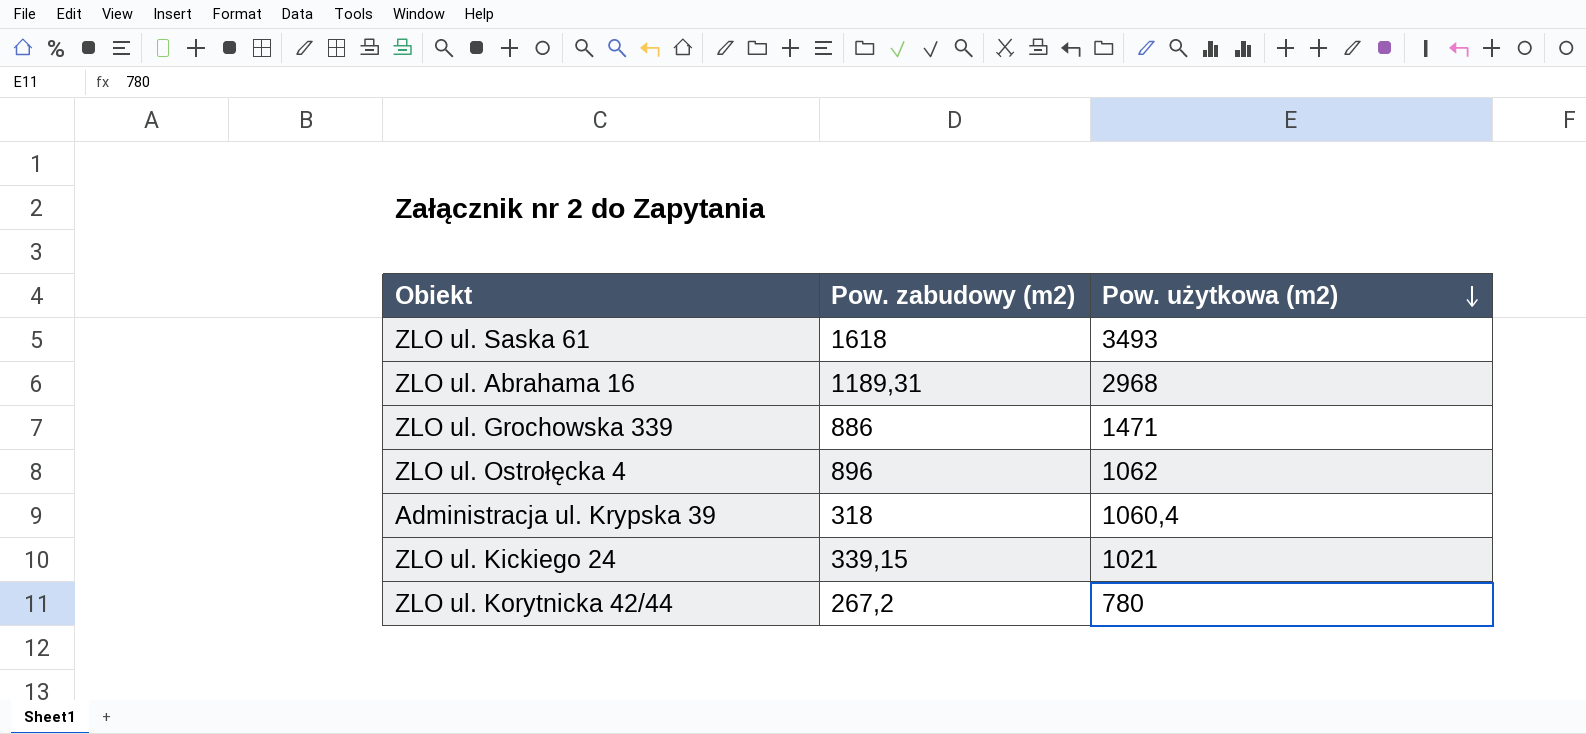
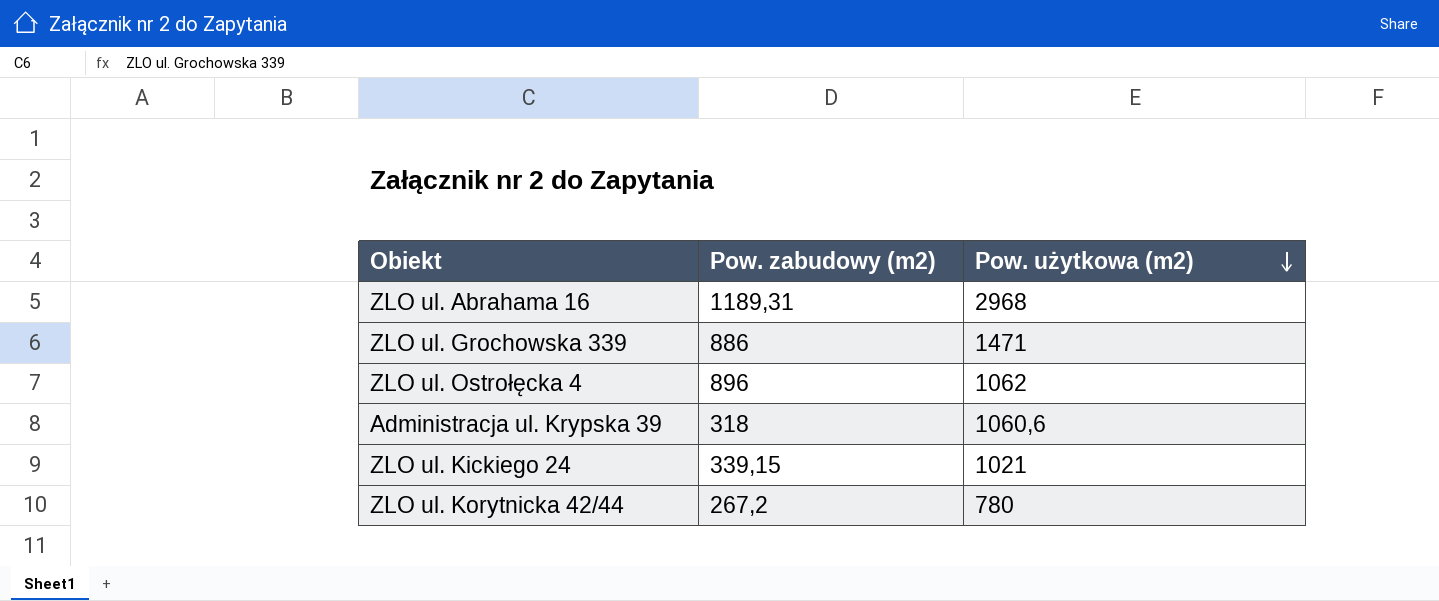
row ZLO ul. Saska 61: 1618 | 3493 -> none
Administracja ul. Krypska 39 | Pow. użytkowa (m2): 1060,4 -> 1060,6

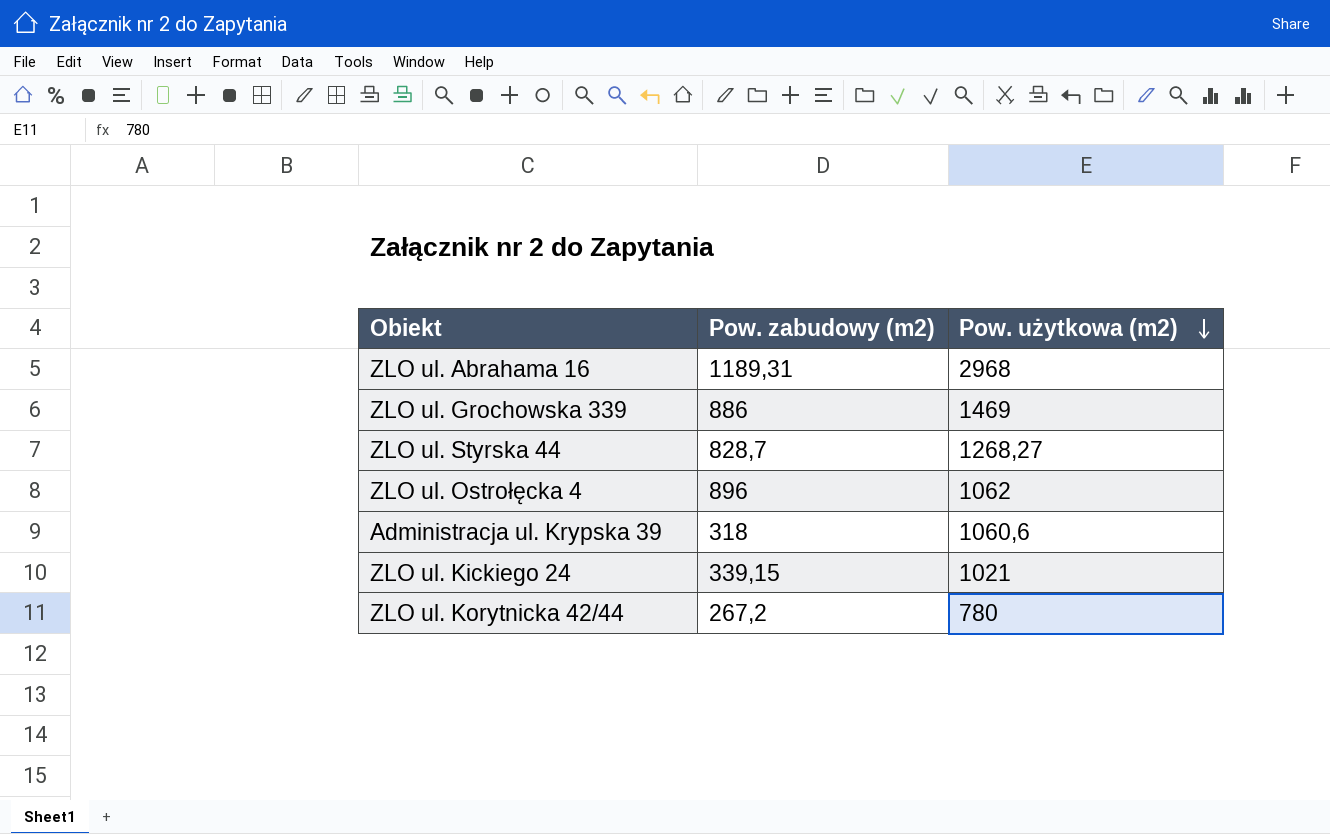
ZLO ul. Grochowska 339 | Pow. użytkowa (m2): 1471 -> 1469
row ZLO ul. Styrska 44: none -> 828,7 | 1268,27

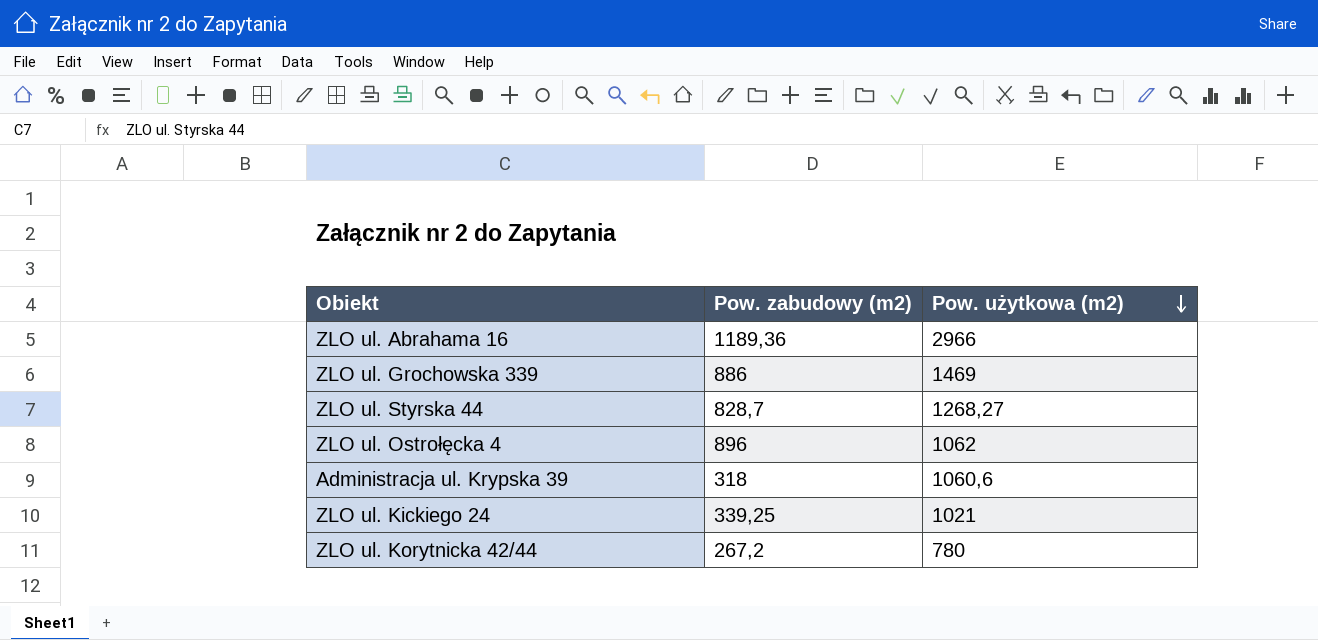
ZLO ul. Abrahama 16 | Pow. zabudowy (m2): 1189,31 -> 1189,36
ZLO ul. Abrahama 16 | Pow. użytkowa (m2): 2968 -> 2966
ZLO ul. Kickiego 24 | Pow. zabudowy (m2): 339,15 -> 339,25

